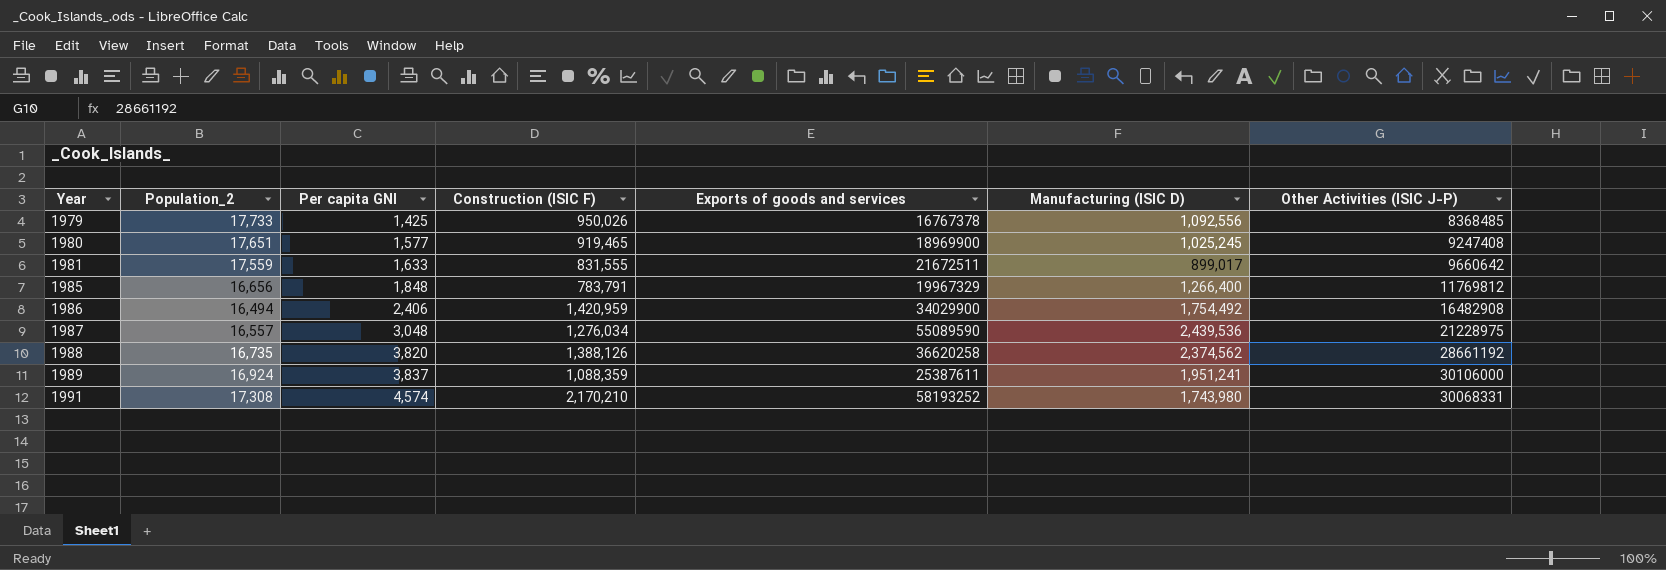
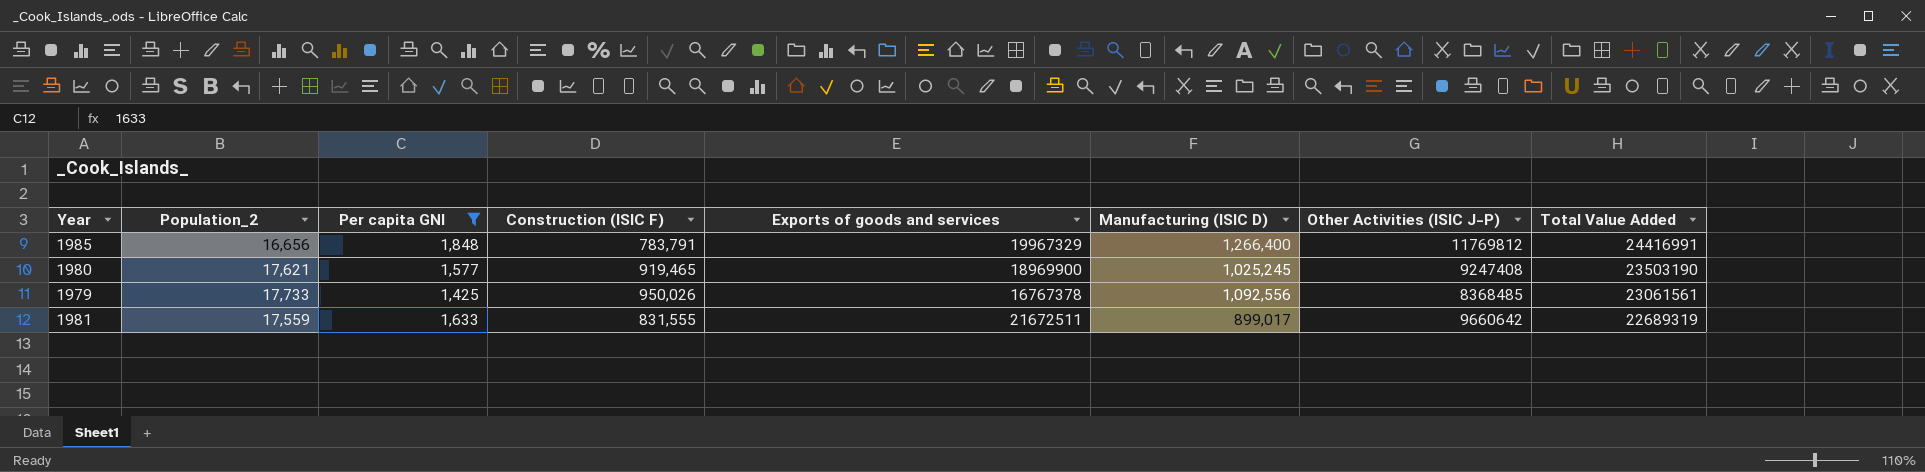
filter: none -> Per capita GNI <= 1,848
row order: Year ascending -> Total Value Added descending
column Total Value Added | position: none -> 8
1980 | Population_2: 17,651 -> 17,621

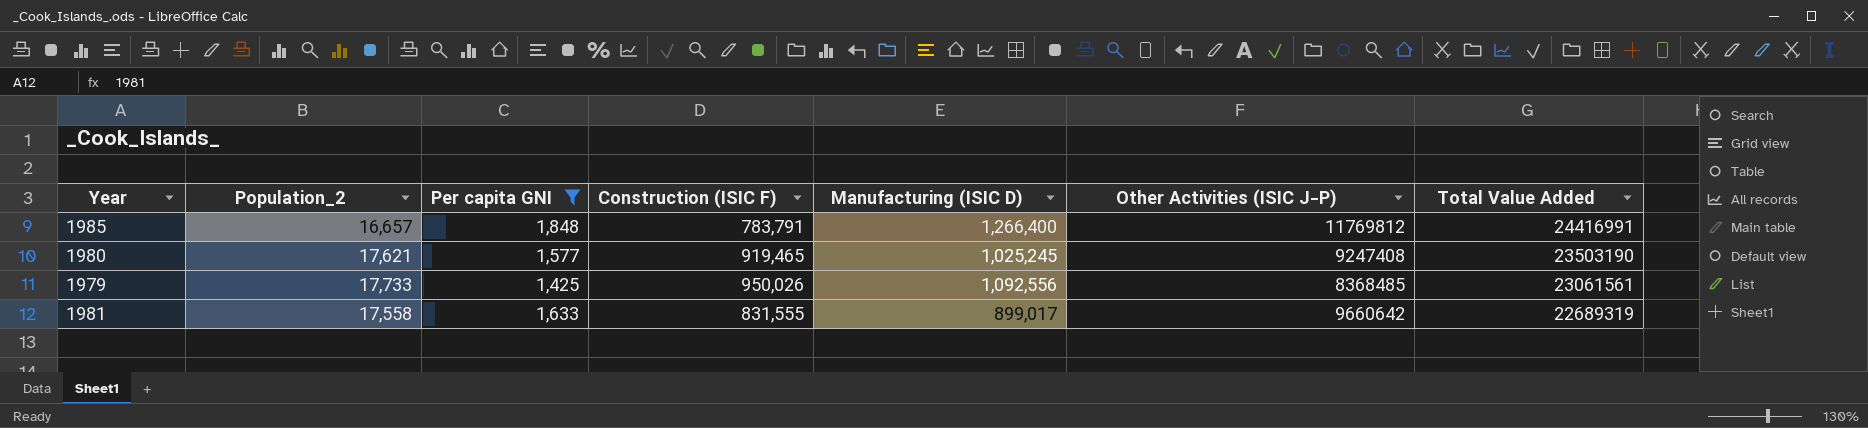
column Exports of goods and services | position: 5 -> none
1985 | Population_2: 16,656 -> 16,657
1981 | Population_2: 17,559 -> 17,558

